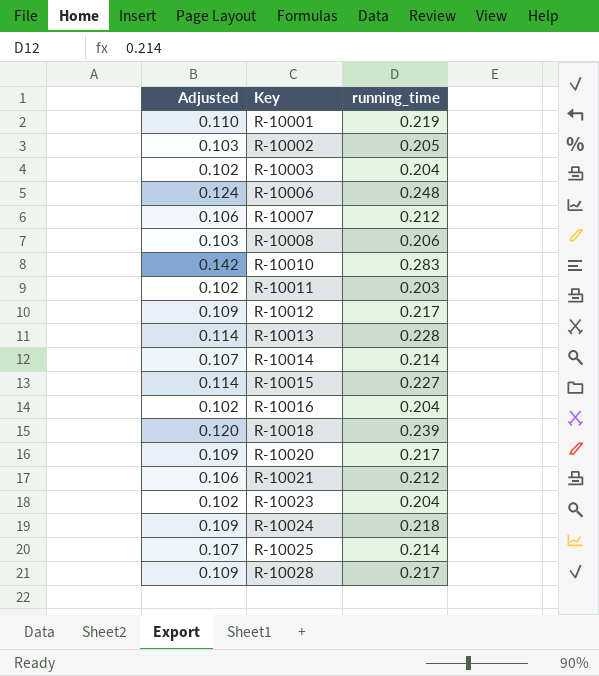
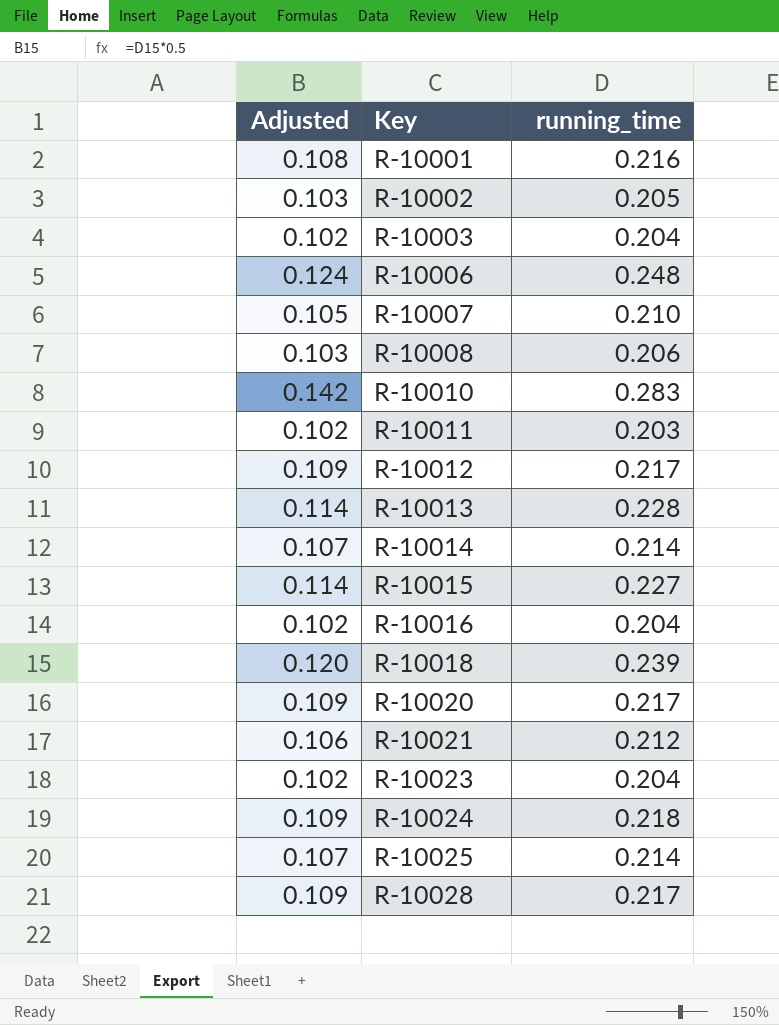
R-10001 | Adjusted: 0.110 -> 0.108
R-10001 | running_time: 0.219 -> 0.216
R-10007 | Adjusted: 0.106 -> 0.105
R-10007 | running_time: 0.212 -> 0.210

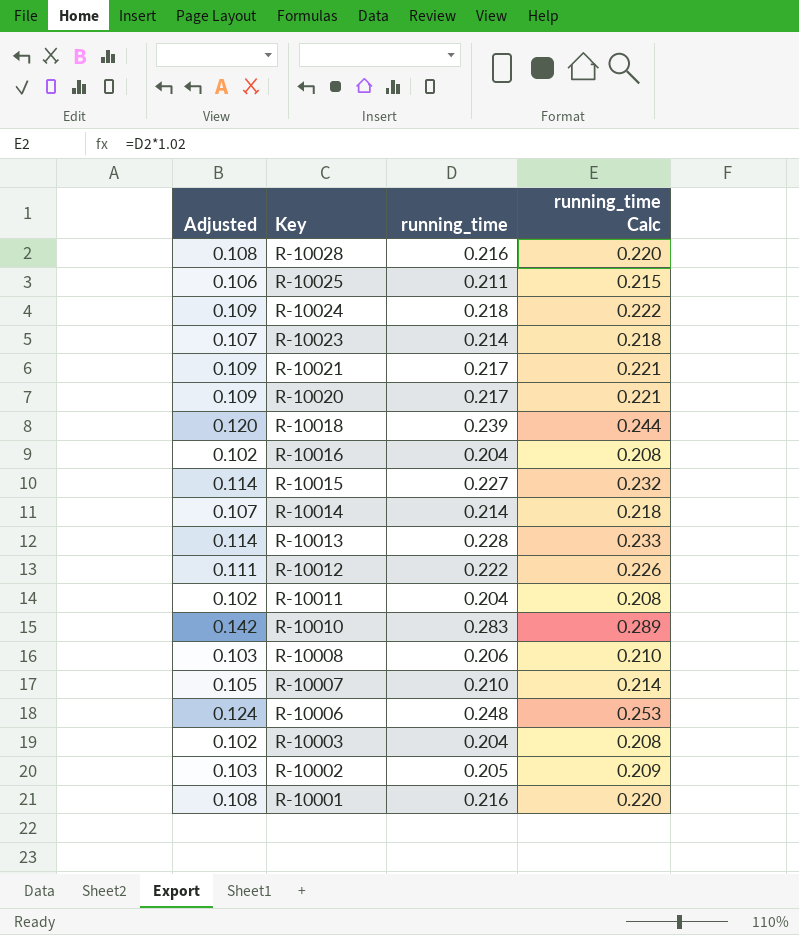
row order: Key ascending -> Key descending
column running_time Calc | formula: none -> [running_time] * 1.02
R-10028 | Adjusted: 0.109 -> 0.108
R-10028 | running_time: 0.217 -> 0.216
R-10025 | Adjusted: 0.107 -> 0.106
R-10025 | running_time: 0.214 -> 0.211
R-10023 | Adjusted: 0.102 -> 0.107
R-10023 | running_time: 0.204 -> 0.214
R-10021 | Adjusted: 0.106 -> 0.109
R-10021 | running_time: 0.212 -> 0.217
R-10012 | Adjusted: 0.109 -> 0.111
R-10012 | running_time: 0.217 -> 0.222
R-10011 | running_time: 0.203 -> 0.204

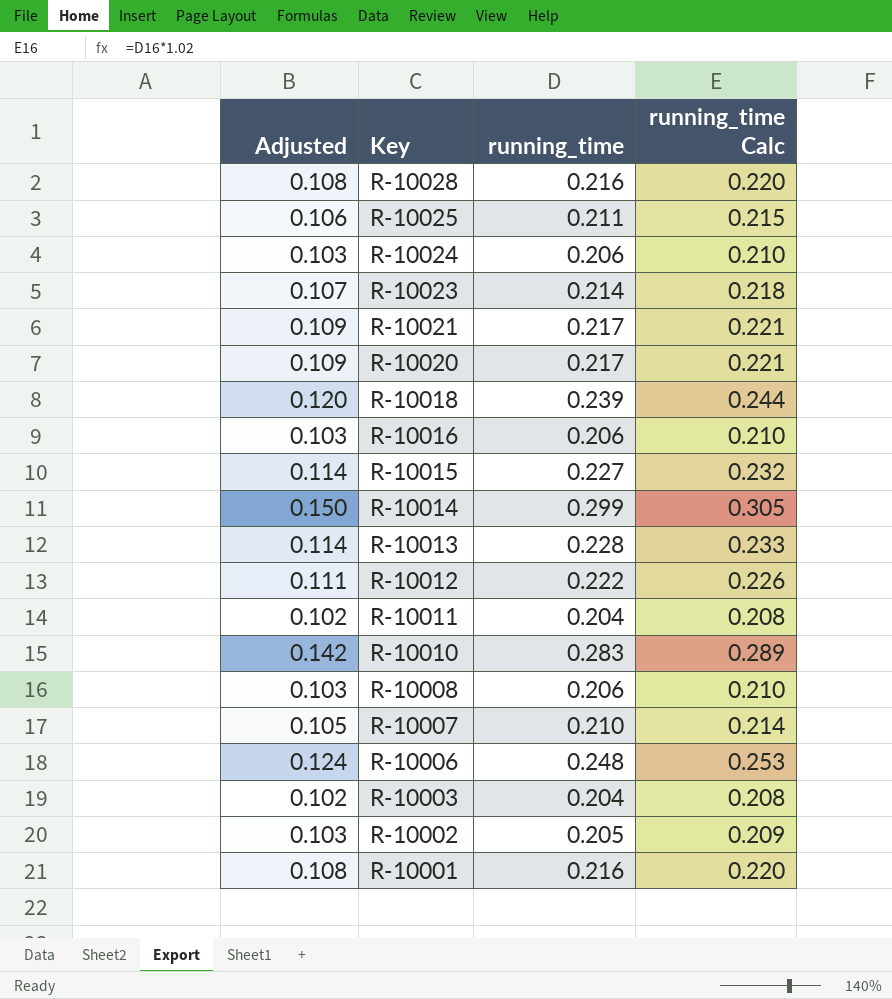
R-10024 | Adjusted: 0.109 -> 0.103
R-10024 | running_time: 0.218 -> 0.206
R-10024 | running_time Calc: 0.222 -> 0.210
R-10016 | Adjusted: 0.102 -> 0.103
R-10016 | running_time: 0.204 -> 0.206
R-10016 | running_time Calc: 0.208 -> 0.210
R-10014 | Adjusted: 0.107 -> 0.150
R-10014 | running_time: 0.214 -> 0.299
R-10014 | running_time Calc: 0.218 -> 0.305

